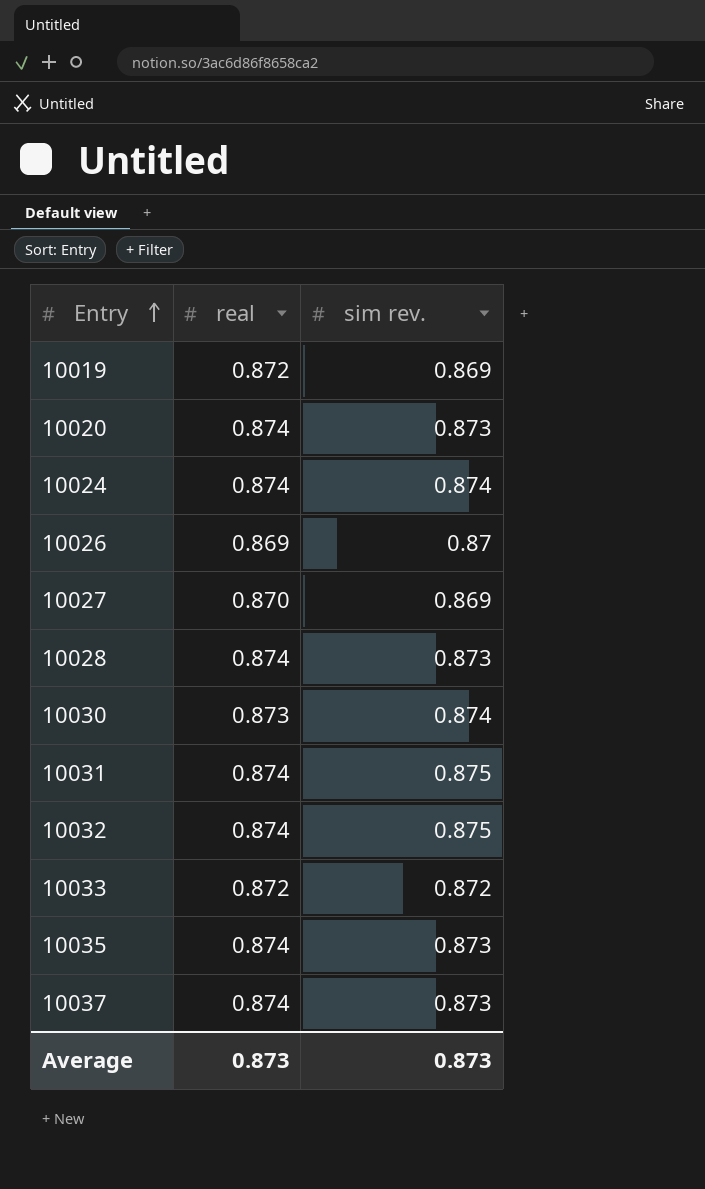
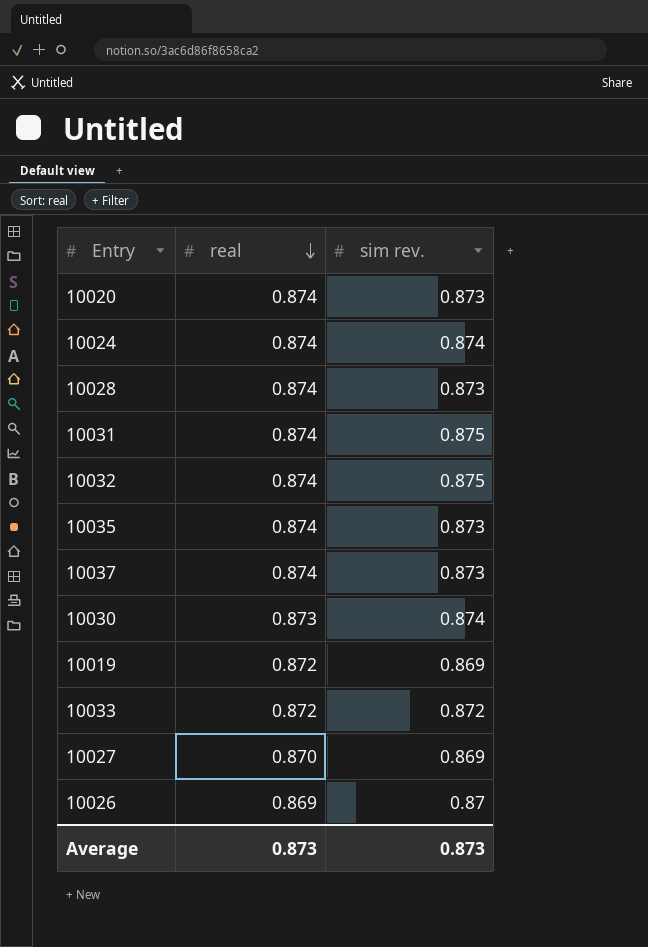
row order: Entry ascending -> real descending

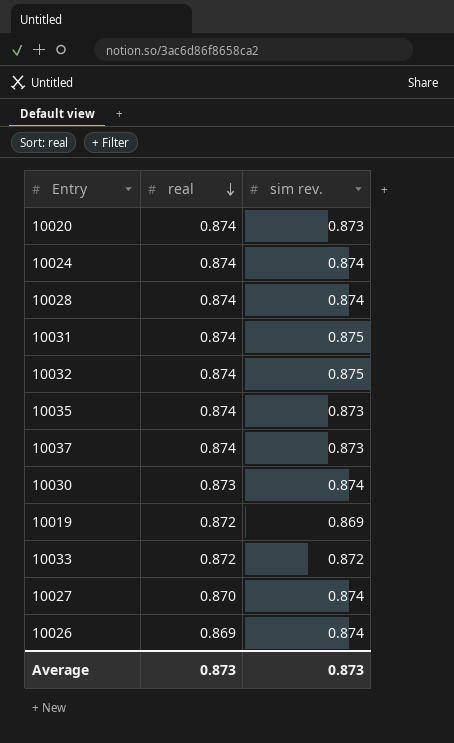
10028 | sim rev.: 0.873 -> 0.874
10027 | sim rev.: 0.869 -> 0.874
10026 | sim rev.: 0.87 -> 0.874

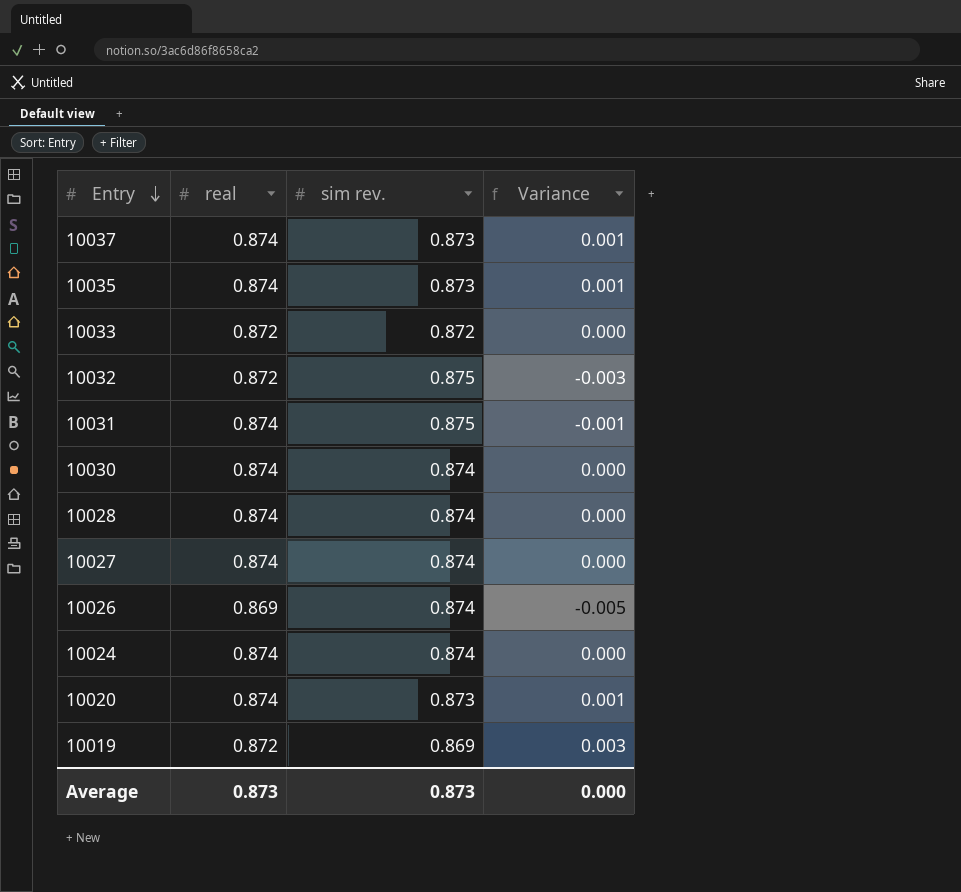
row order: real descending -> Entry descending
column Variance | formula: none -> [real] - [sim rev.]
10032 | real: 0.874 -> 0.872
10030 | real: 0.873 -> 0.874
10027 | real: 0.870 -> 0.874

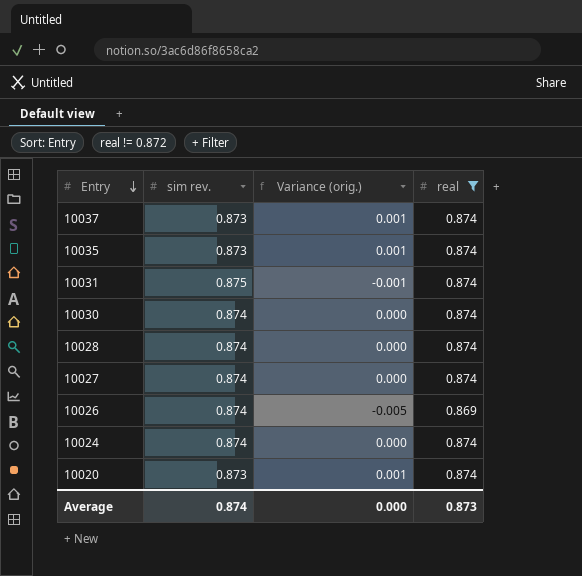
filter: none -> real != 0.872
column name: Variance -> Variance (orig.)
column real | position: 2 -> 4
Average | sim rev.: 0.873 -> 0.874

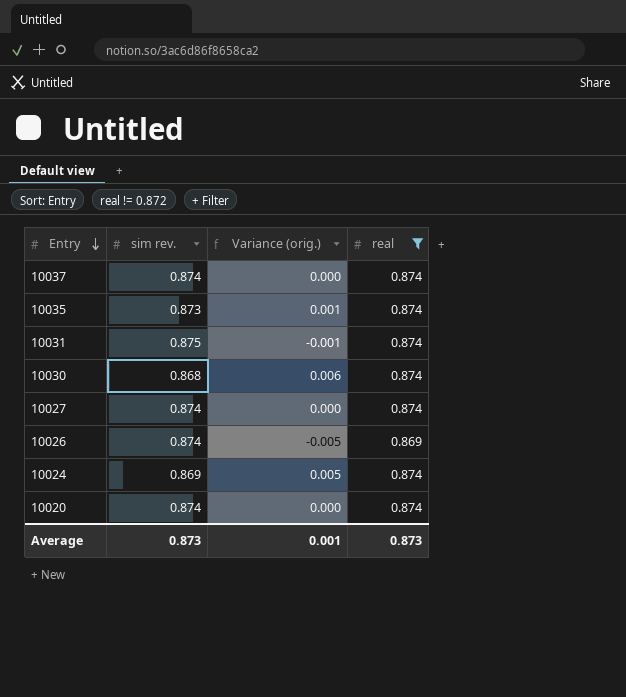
row 10028: 0.874 | 0.000 | 0.874 -> none
10037 | sim rev.: 0.873 -> 0.874
10037 | Variance (orig.): 0.001 -> 0.000
10030 | sim rev.: 0.874 -> 0.868
10030 | Variance (orig.): 0.000 -> 0.006
10024 | sim rev.: 0.874 -> 0.869
10024 | Variance (orig.): 0.000 -> 0.005
10020 | sim rev.: 0.873 -> 0.874
10020 | Variance (orig.): 0.001 -> 0.000
Average | sim rev.: 0.874 -> 0.873
Average | Variance (orig.): 0.000 -> 0.001

